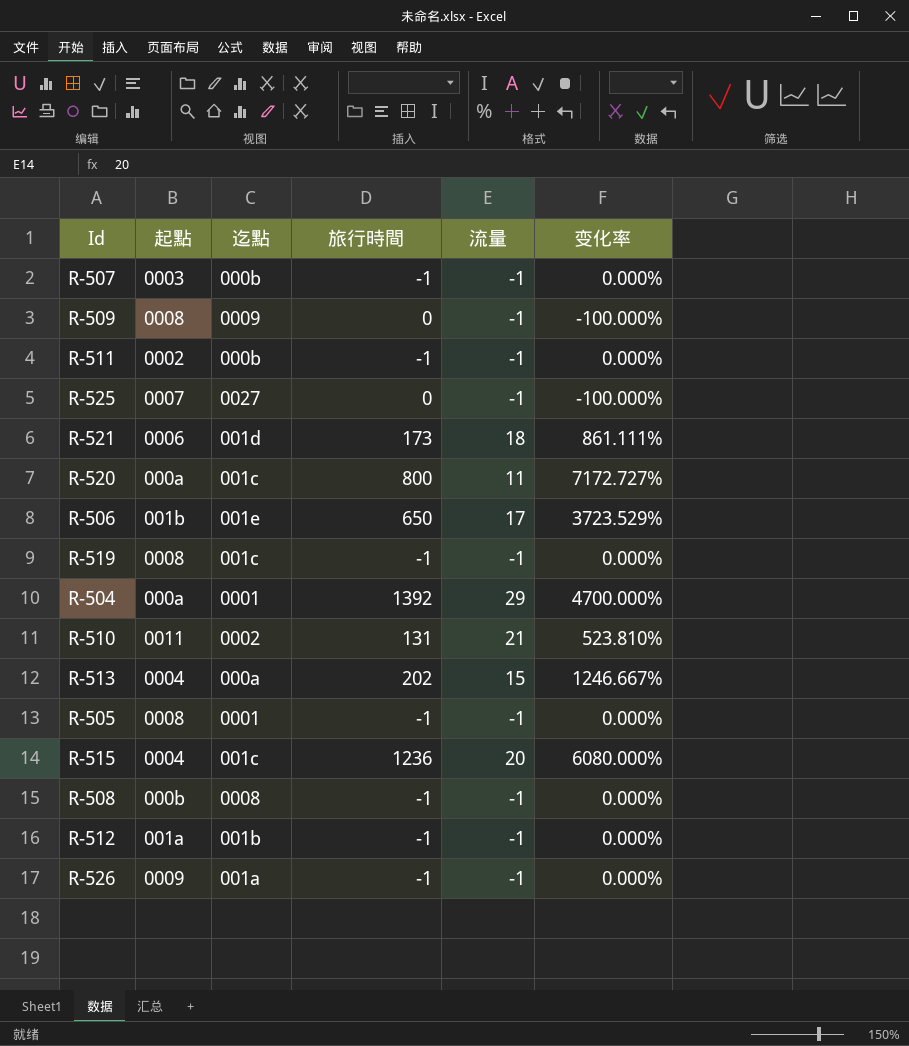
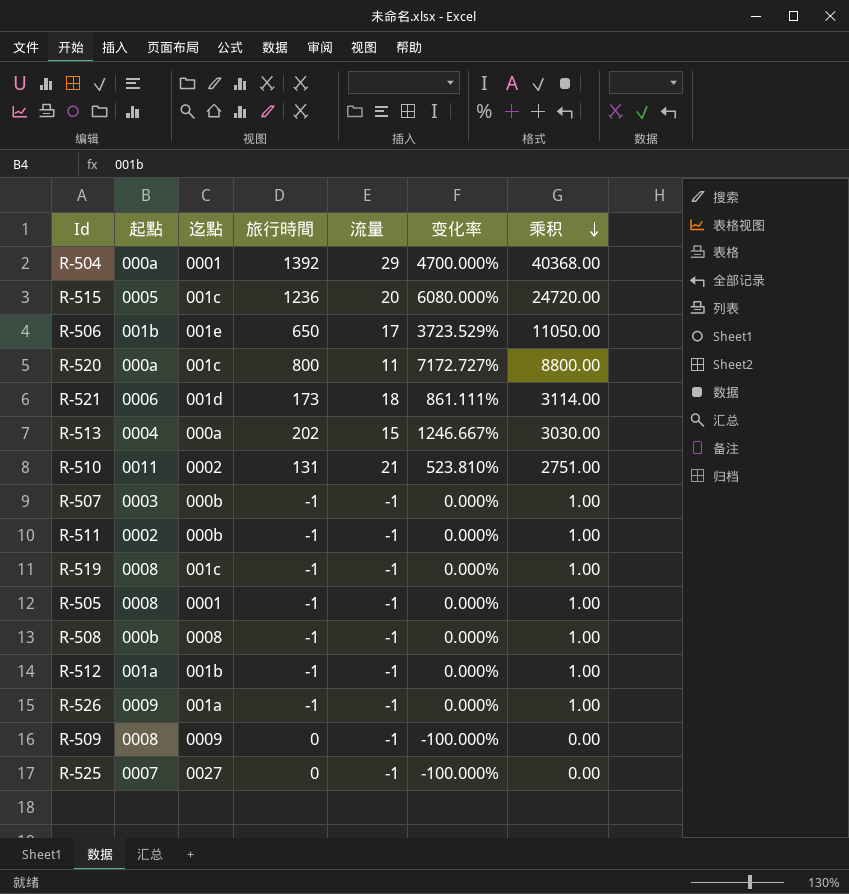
row order: none -> 乘积 descending
column 乘积 | formula: none -> [旅行時間] * [流量]
R-515 | 起點: 0004 -> 0005

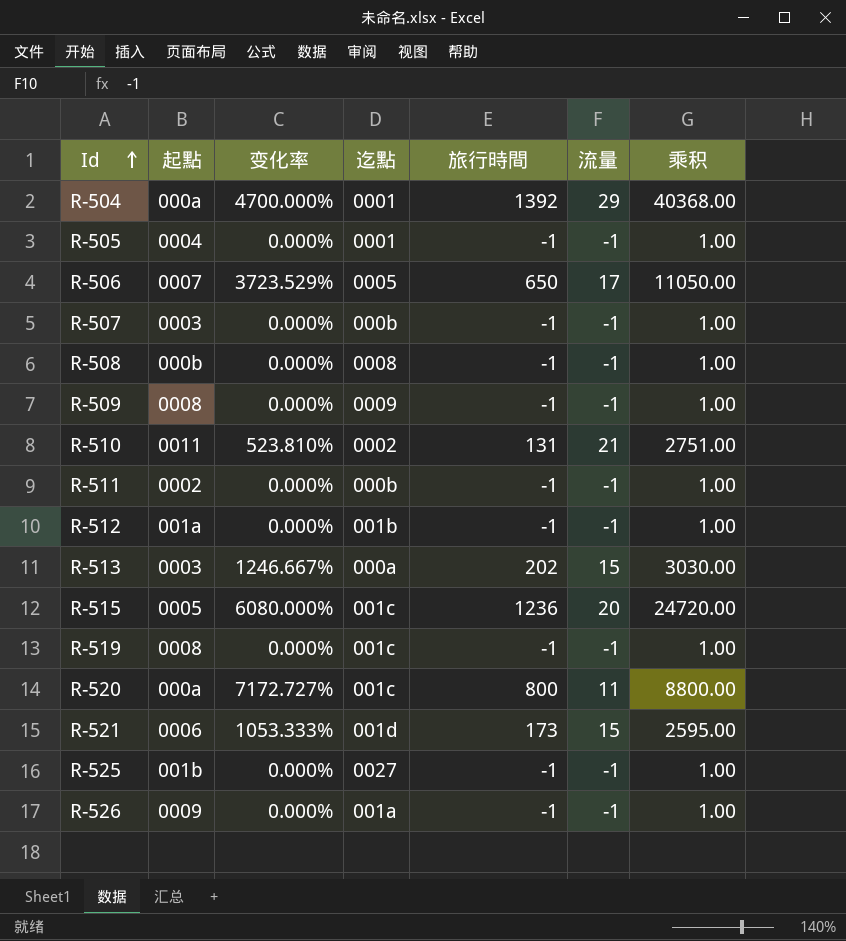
row order: 乘积 descending -> Id ascending
column 变化率 | position: 6 -> 3
R-505 | 起點: 0008 -> 0004
R-506 | 起點: 001b -> 0007
R-506 | 迄點: 001e -> 0005
R-509 | 变化率: -100.000% -> 0.000%
R-509 | 旅行時間: 0 -> -1
R-509 | 乘积: 0.00 -> 1.00
R-513 | 起點: 0004 -> 0003
R-521 | 变化率: 861.111% -> 1053.333%
R-521 | 流量: 18 -> 15
R-521 | 乘积: 3114.00 -> 2595.00
R-525 | 起點: 0007 -> 001b
R-525 | 变化率: -100.000% -> 0.000%
R-525 | 旅行時間: 0 -> -1
R-525 | 乘积: 0.00 -> 1.00

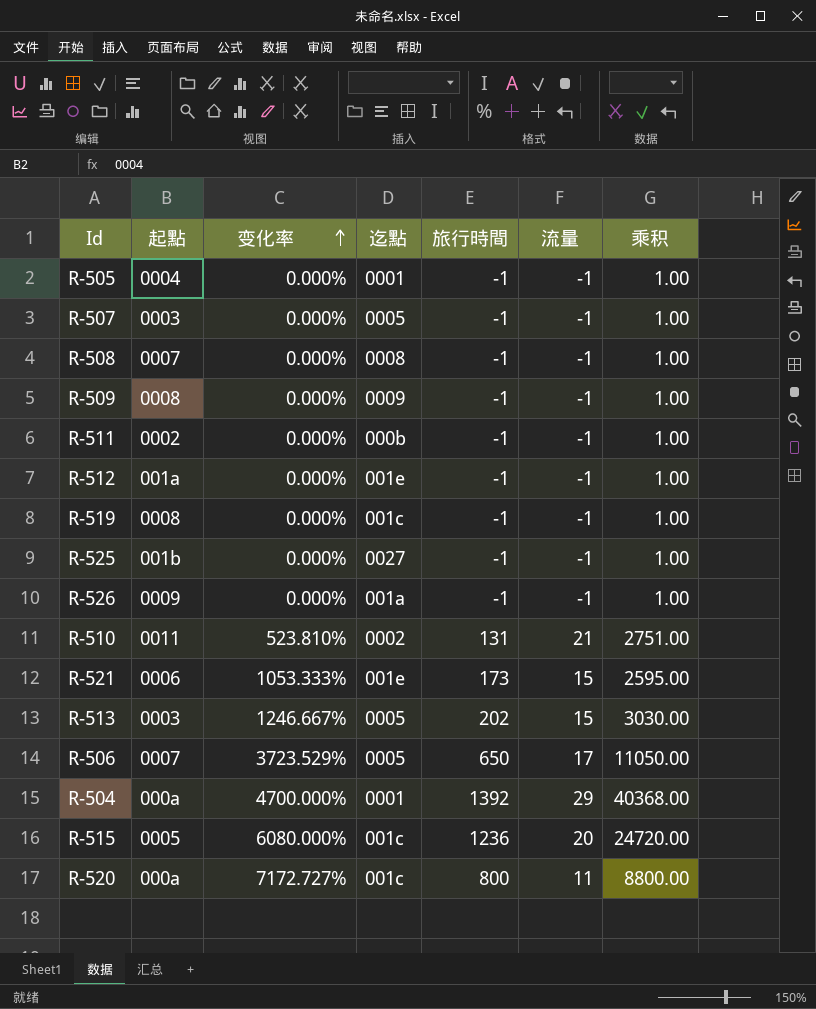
row order: Id ascending -> 变化率 ascending
R-507 | 迄點: 000b -> 0005
R-508 | 起點: 000b -> 0007
R-512 | 迄點: 001b -> 001e
R-521 | 迄點: 001d -> 001e
R-513 | 迄點: 000a -> 0005

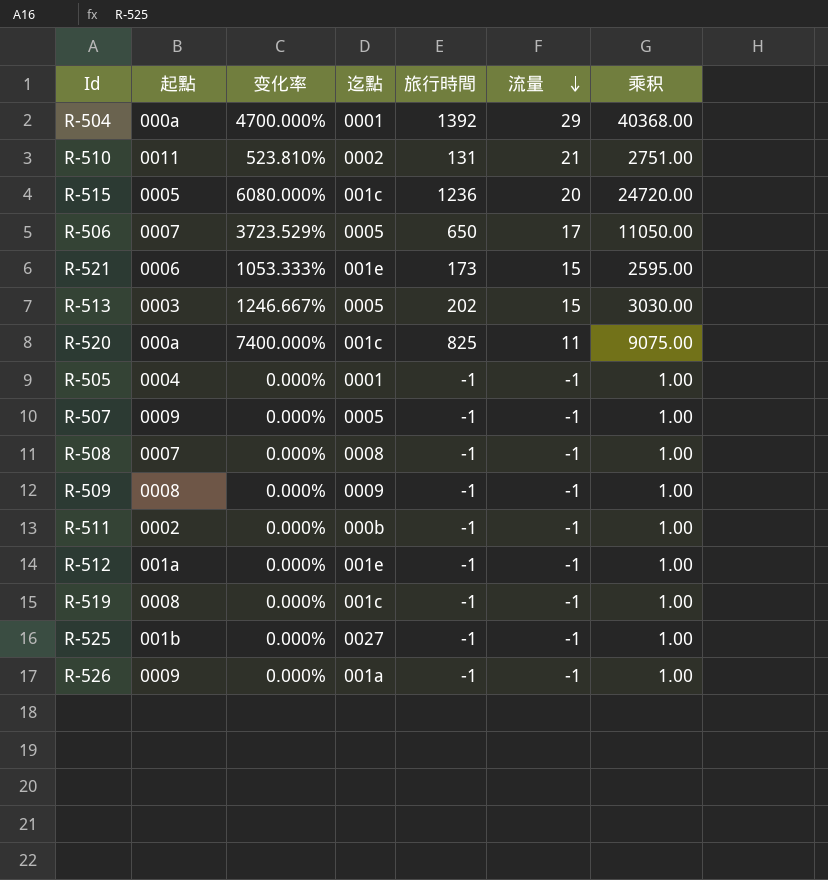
row order: 变化率 ascending -> 流量 descending
R-520 | 变化率: 7172.727% -> 7400.000%
R-520 | 旅行時間: 800 -> 825
R-520 | 乘积: 8800.00 -> 9075.00
R-507 | 起點: 0003 -> 0009

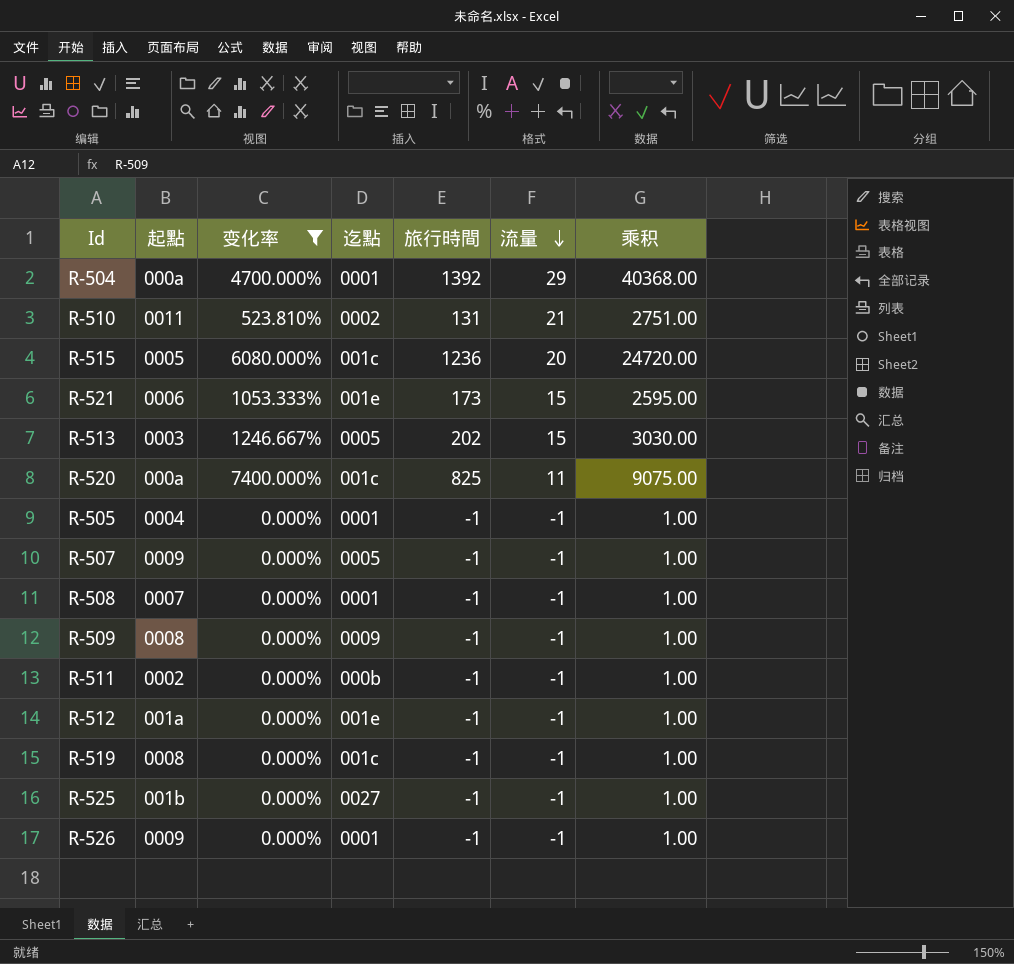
filter: none -> 变化率 != 3723.529%
R-508 | 迄點: 0008 -> 0001
R-526 | 迄點: 001a -> 0001

